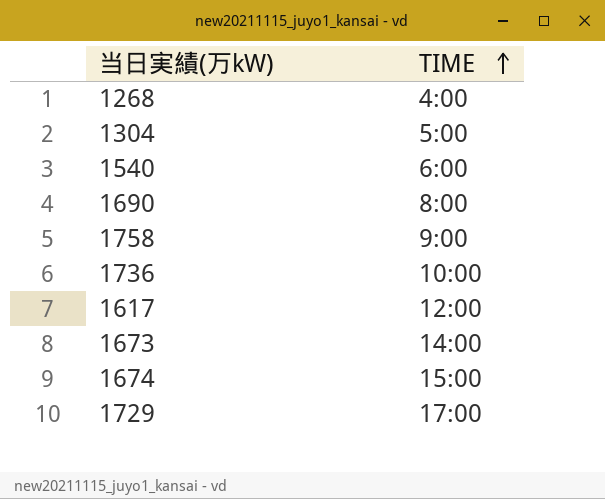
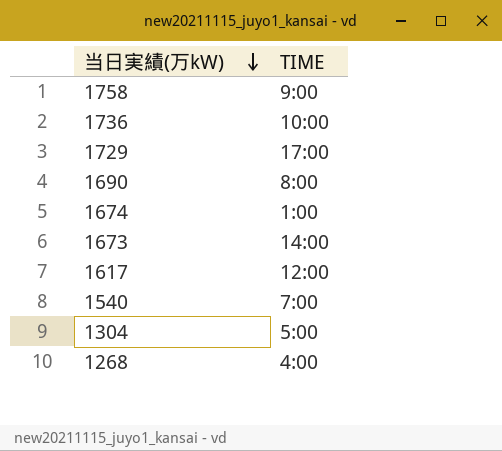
row order: TIME ascending -> 当日実績(万kW) descending
1674 | TIME: 15:00 -> 1:00
1540 | TIME: 6:00 -> 7:00

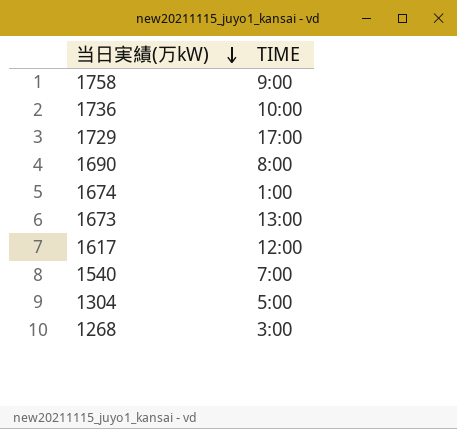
1673 | TIME: 14:00 -> 13:00
1268 | TIME: 4:00 -> 3:00

